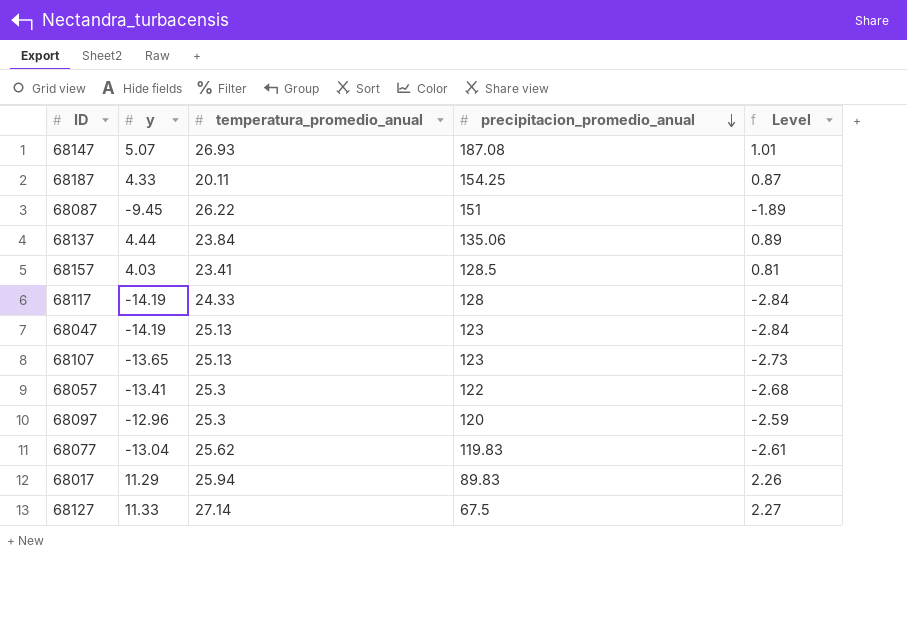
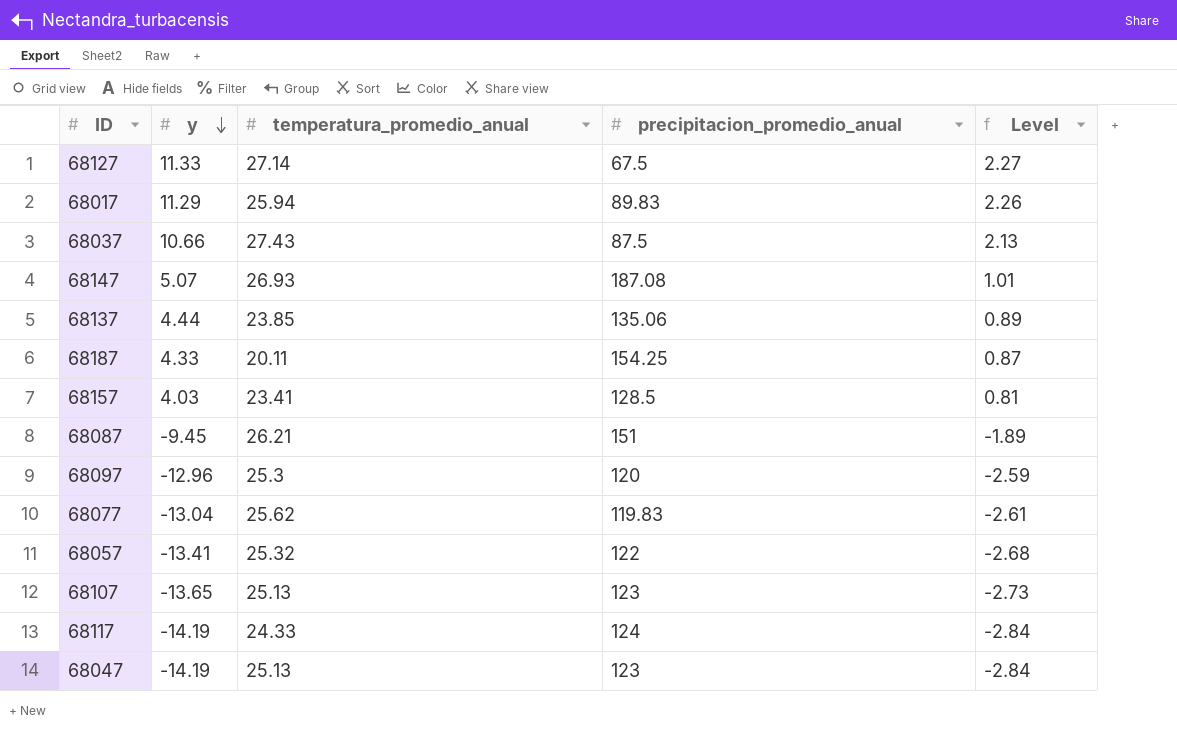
row order: precipitacion_promedio_anual descending -> y descending
row 68037: none -> 10.66 | 27.43 | 87.5 | 2.13
68137 | temperatura_promedio_anual: 23.84 -> 23.85
68087 | temperatura_promedio_anual: 26.22 -> 26.21
68057 | temperatura_promedio_anual: 25.3 -> 25.32
68117 | precipitacion_promedio_anual: 128 -> 124

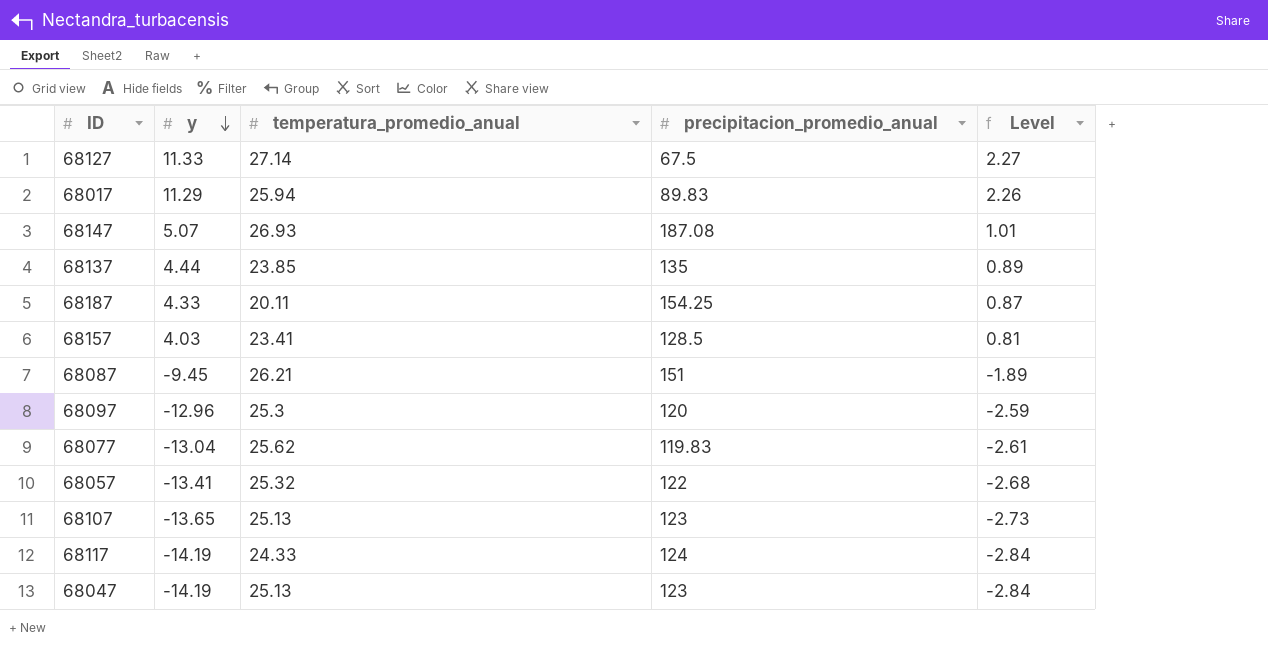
row 68037: 10.66 | 27.43 | 87.5 | 2.13 -> none
68137 | precipitacion_promedio_anual: 135.06 -> 135

